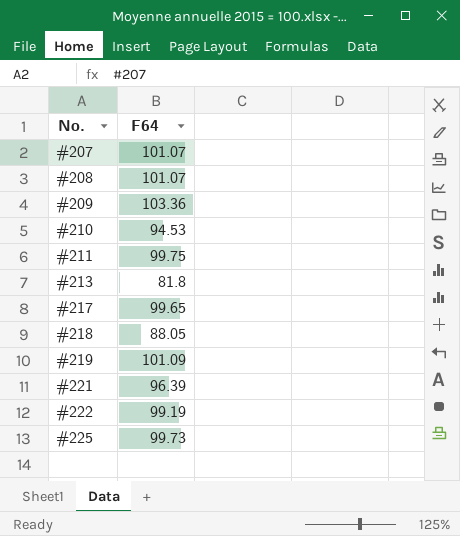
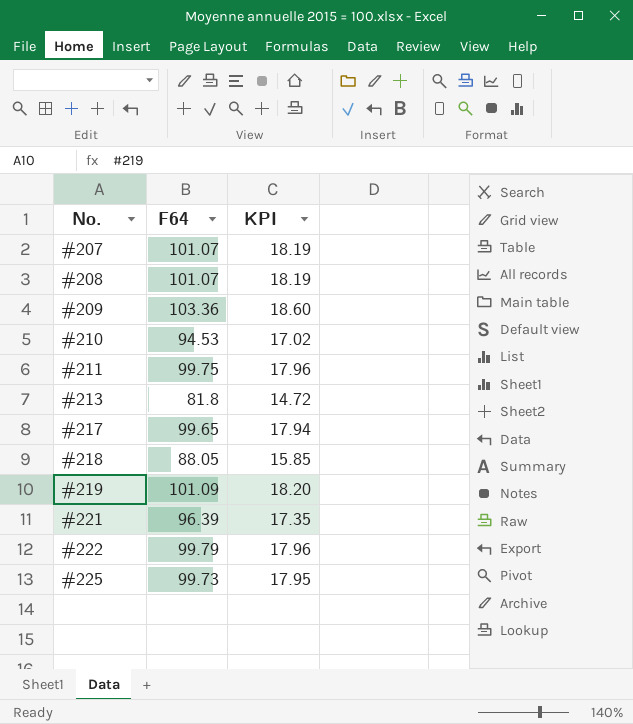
column KPI | formula: none -> [F64] * 0.18
#222 | F64: 99.19 -> 99.79

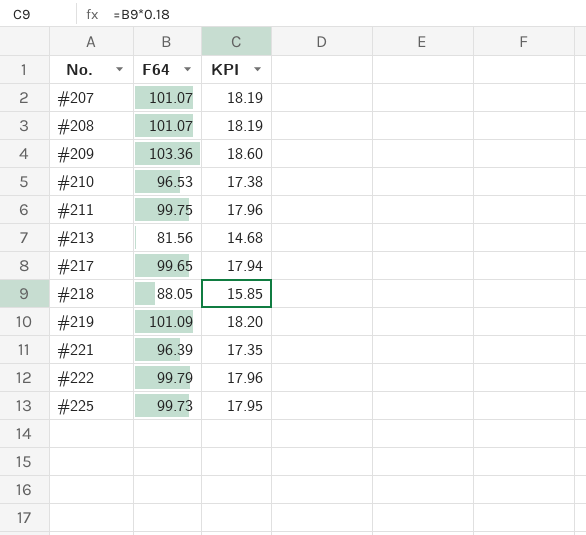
#210 | F64: 94.53 -> 96.53
#210 | KPI: 17.02 -> 17.38
#213 | F64: 81.8 -> 81.56
#213 | KPI: 14.72 -> 14.68

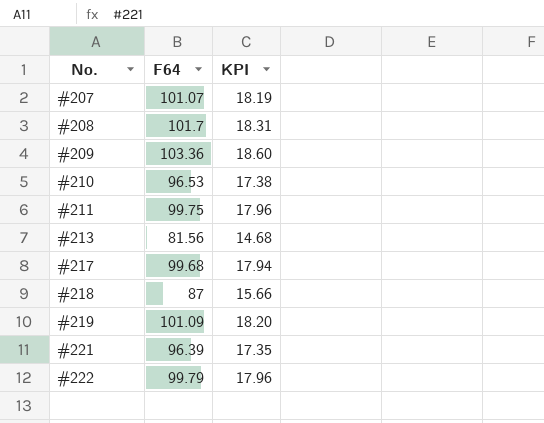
row #225: 99.73 | 17.95 -> none
#208 | F64: 101.07 -> 101.7
#208 | KPI: 18.19 -> 18.31
#217 | F64: 99.65 -> 99.68
#218 | F64: 88.05 -> 87
#218 | KPI: 15.85 -> 15.66

